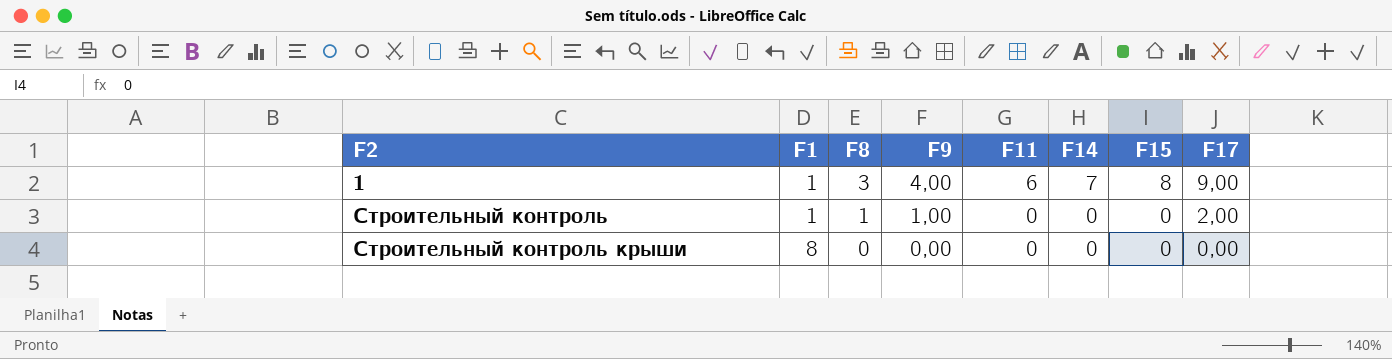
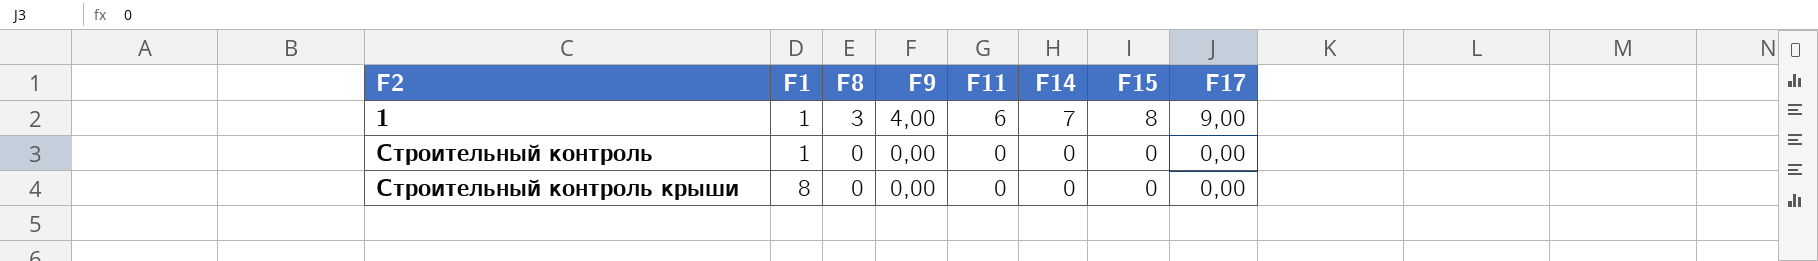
Строительный контроль | F8: 1 -> 0
Строительный контроль | F9: 1,00 -> 0,00
Строительный контроль | F17: 2,00 -> 0,00

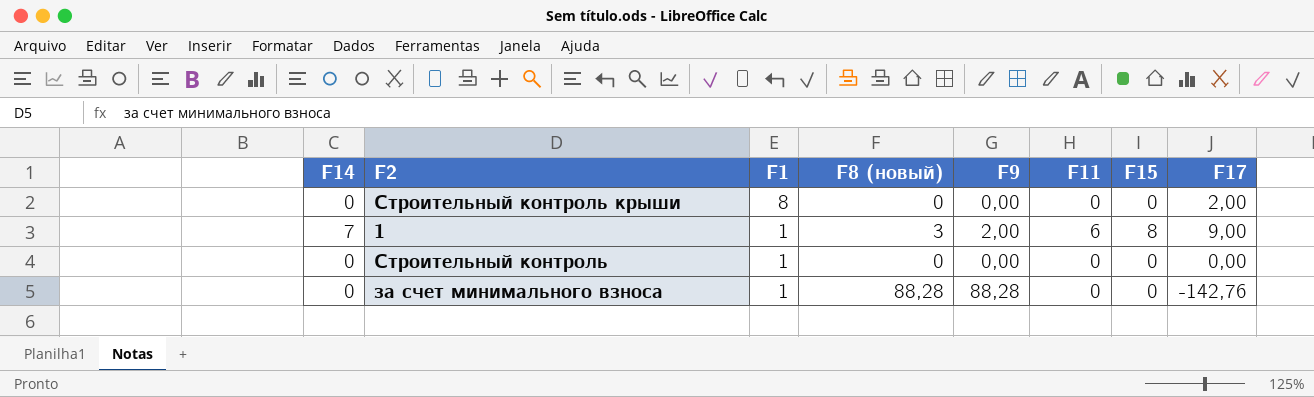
row order: F2 ascending -> F1 descending
column F14 | position: 6 -> 1
column name: F8 -> F8 (новый)
Строительный контроль крыши | F17: 0,00 -> 2,00
1 | F9: 4,00 -> 2,00
row за счет минимального взноса: none -> 0 | 1 | 88,28 | 88,28 | 0 | 0 | -142,76

